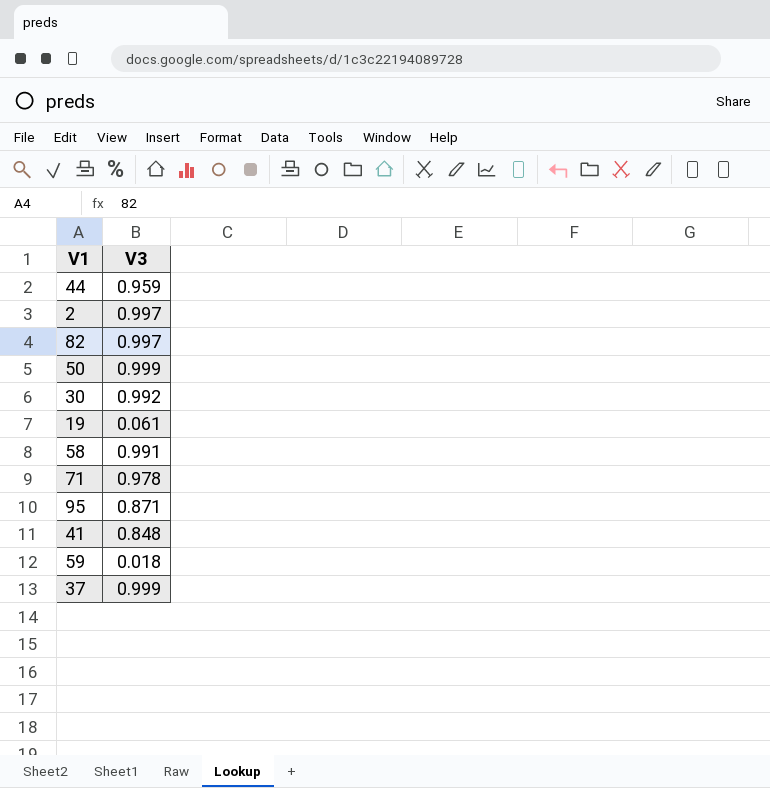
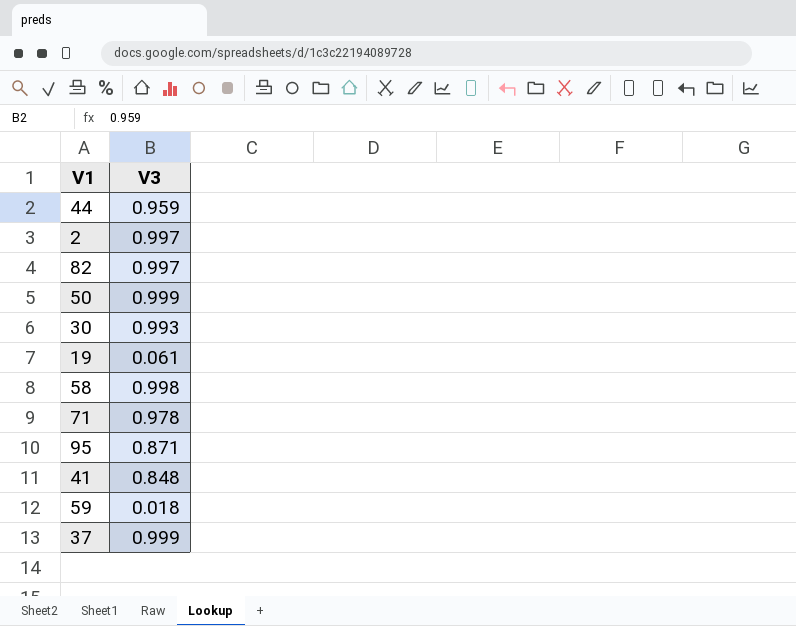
30 | V3: 0.992 -> 0.993
58 | V3: 0.991 -> 0.998

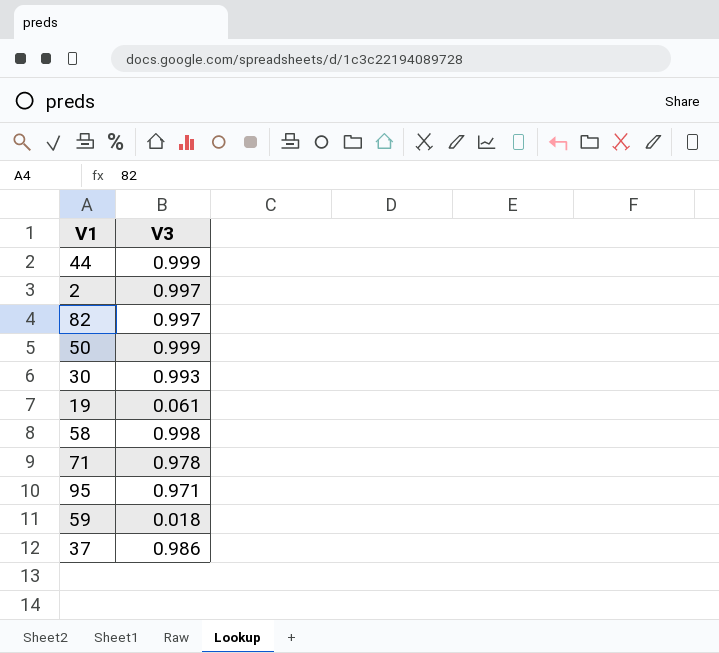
row 41: 0.848 -> none
44 | V3: 0.959 -> 0.999
95 | V3: 0.871 -> 0.971
37 | V3: 0.999 -> 0.986

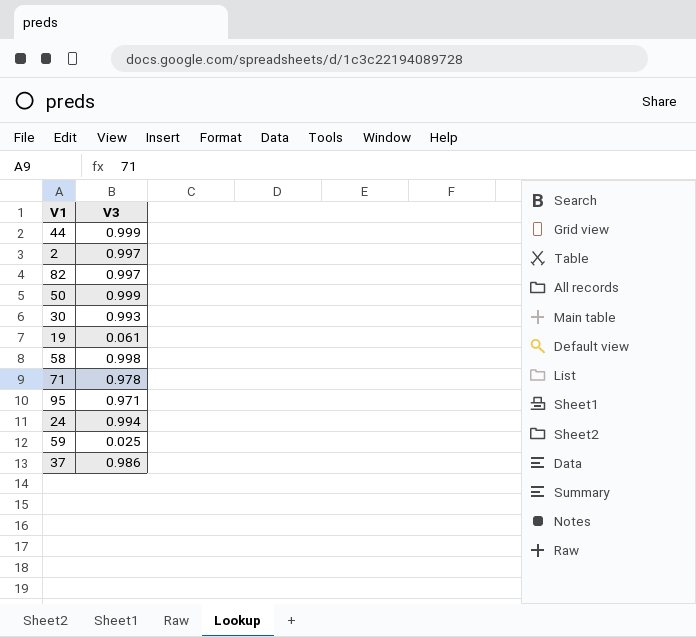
row 24: none -> 0.994
59 | V3: 0.018 -> 0.025

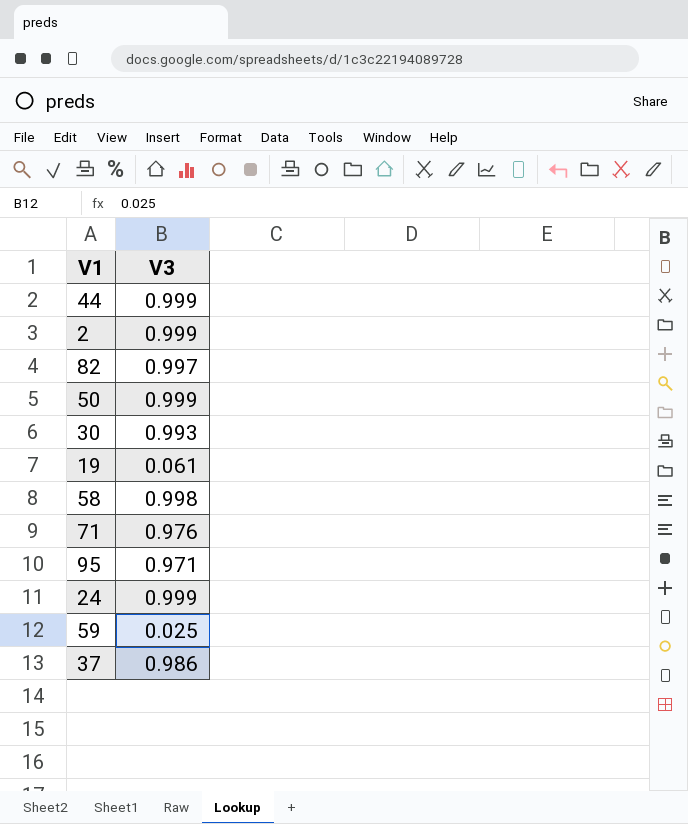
2 | V3: 0.997 -> 0.999
71 | V3: 0.978 -> 0.976
24 | V3: 0.994 -> 0.999

